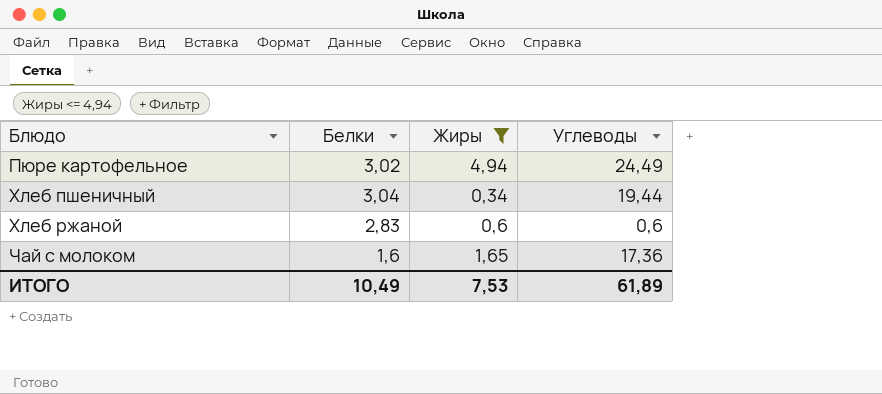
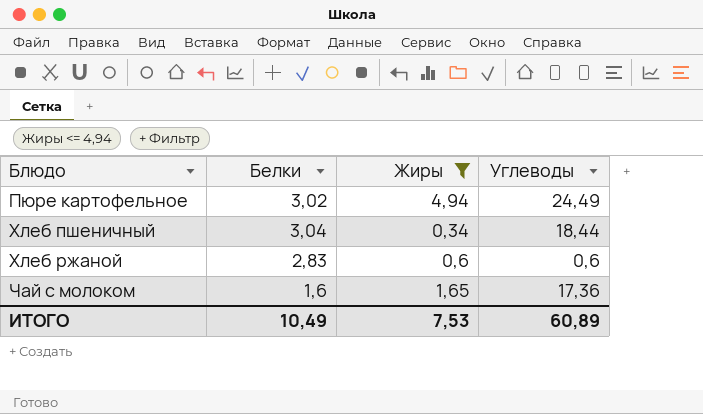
Хлеб пшеничный | Углеводы: 19,44 -> 18,44
ИТОГО | Углеводы: 61,89 -> 60,89

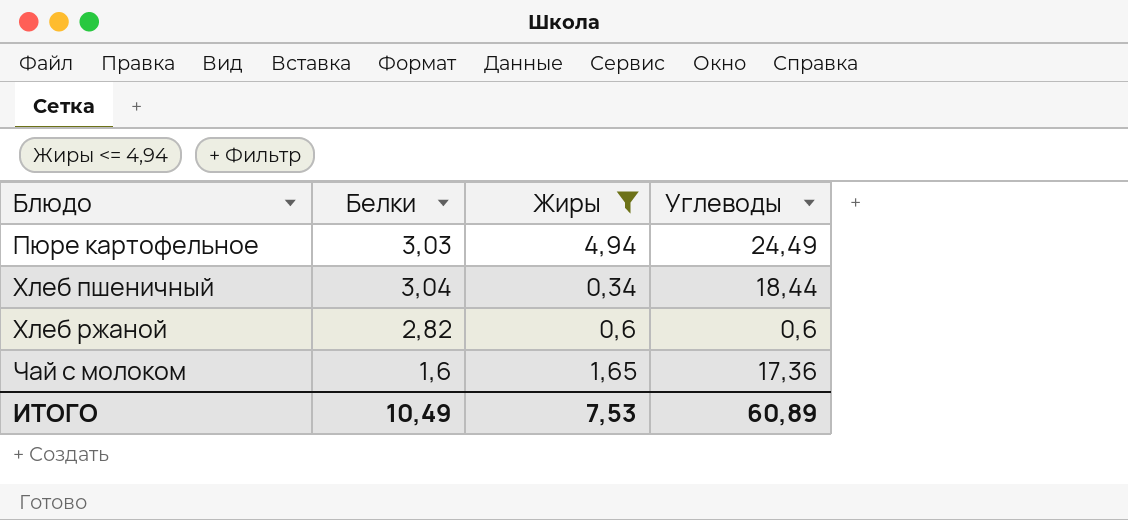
Пюре картофельное | Белки: 3,02 -> 3,03
Хлеб ржаной | Белки: 2,83 -> 2,82

